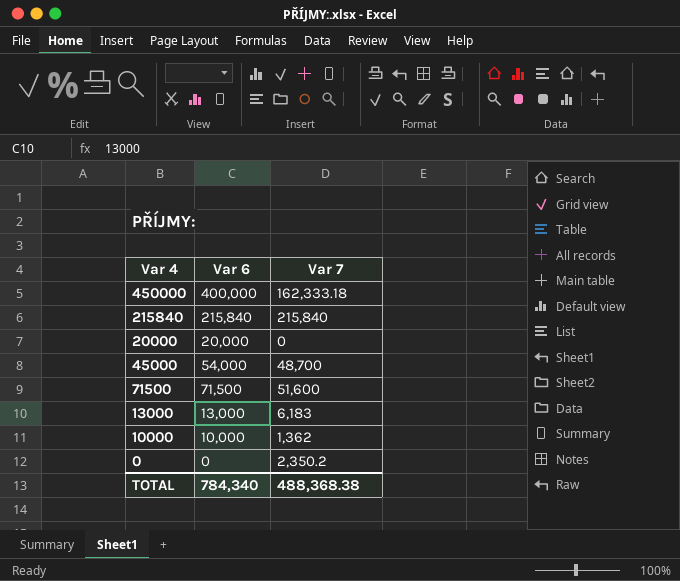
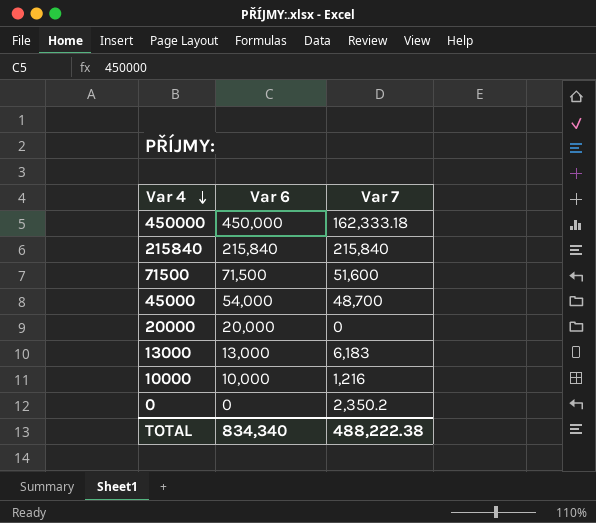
row order: none -> Var 4 descending
450000 | Var 6: 400,000 -> 450,000
10000 | Var 7: 1,362 -> 1,216
TOTAL | Var 6: 784,340 -> 834,340
TOTAL | Var 7: 488,368.38 -> 488,222.38

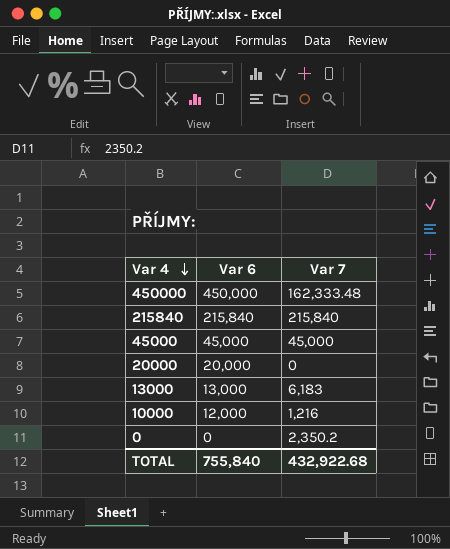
row 71500: 71,500 | 51,600 -> none
450000 | Var 7: 162,333.18 -> 162,333.48
45000 | Var 6: 54,000 -> 45,000
45000 | Var 7: 48,700 -> 45,000
10000 | Var 6: 10,000 -> 12,000
TOTAL | Var 6: 834,340 -> 755,840
TOTAL | Var 7: 488,222.38 -> 432,922.68

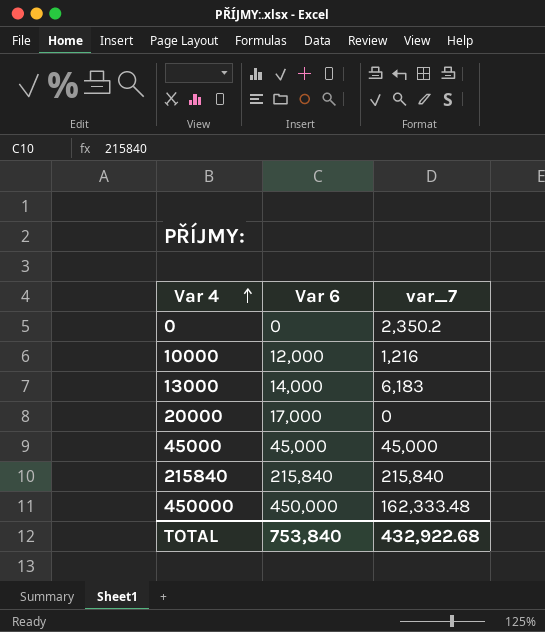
row order: Var 4 descending -> Var 4 ascending
column name: Var 7 -> var_7
13000 | Var 6: 13,000 -> 14,000
20000 | Var 6: 20,000 -> 17,000
TOTAL | Var 6: 755,840 -> 753,840

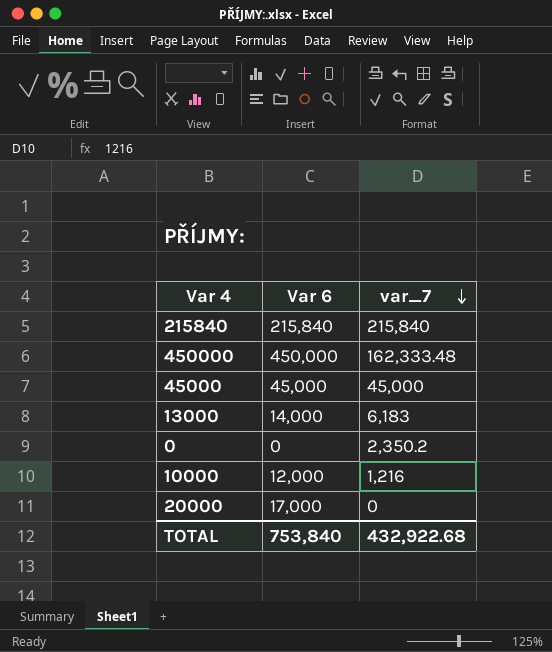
row order: Var 4 ascending -> var_7 descending

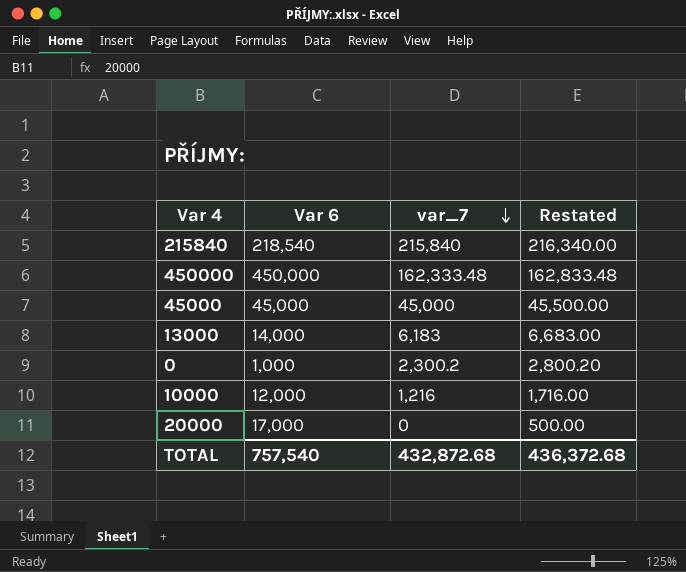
column Restated | formula: none -> [var_7] + 500
215840 | Var 6: 215,840 -> 218,540
0 | Var 6: 0 -> 1,000
0 | var_7: 2,350.2 -> 2,300.2
TOTAL | Var 6: 753,840 -> 757,540
TOTAL | var_7: 432,922.68 -> 432,872.68

